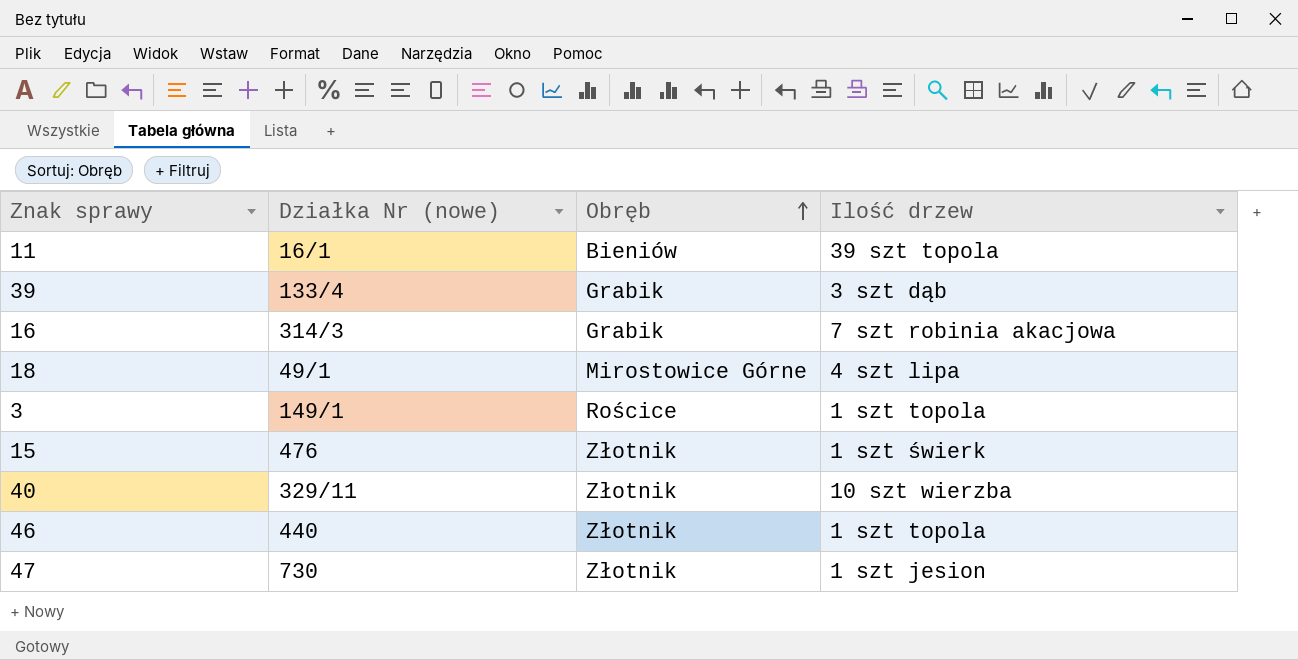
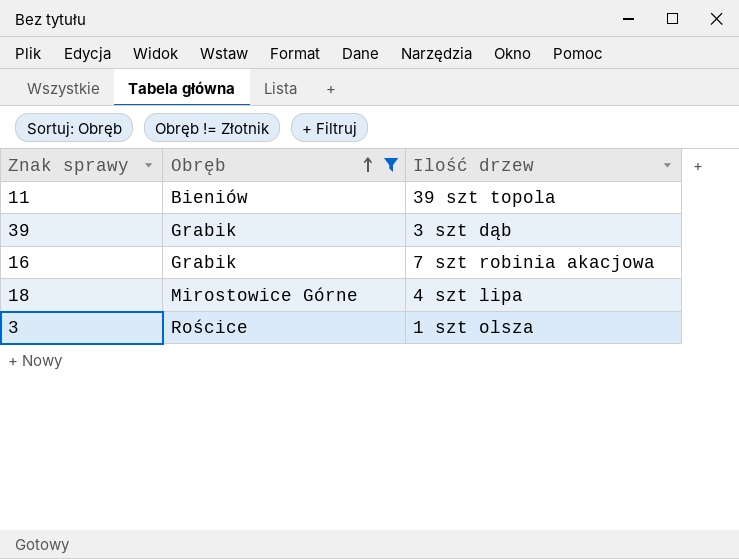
filter: none -> Obręb != Złotnik
column Działka Nr (nowe) | position: 2 -> none
3 | Ilość drzew: 1 szt topola -> 1 szt olsza

